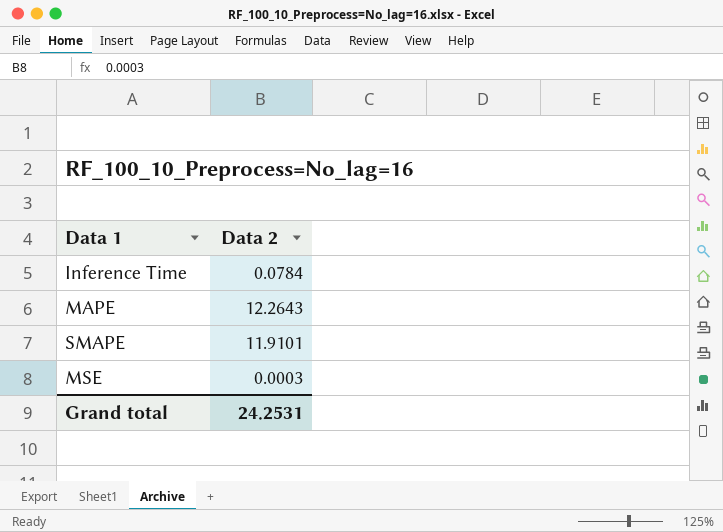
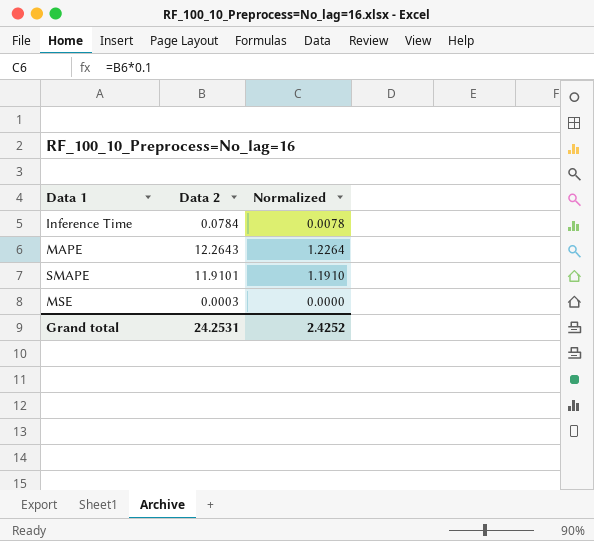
column Normalized | formula: none -> [Data 2] * 0.1

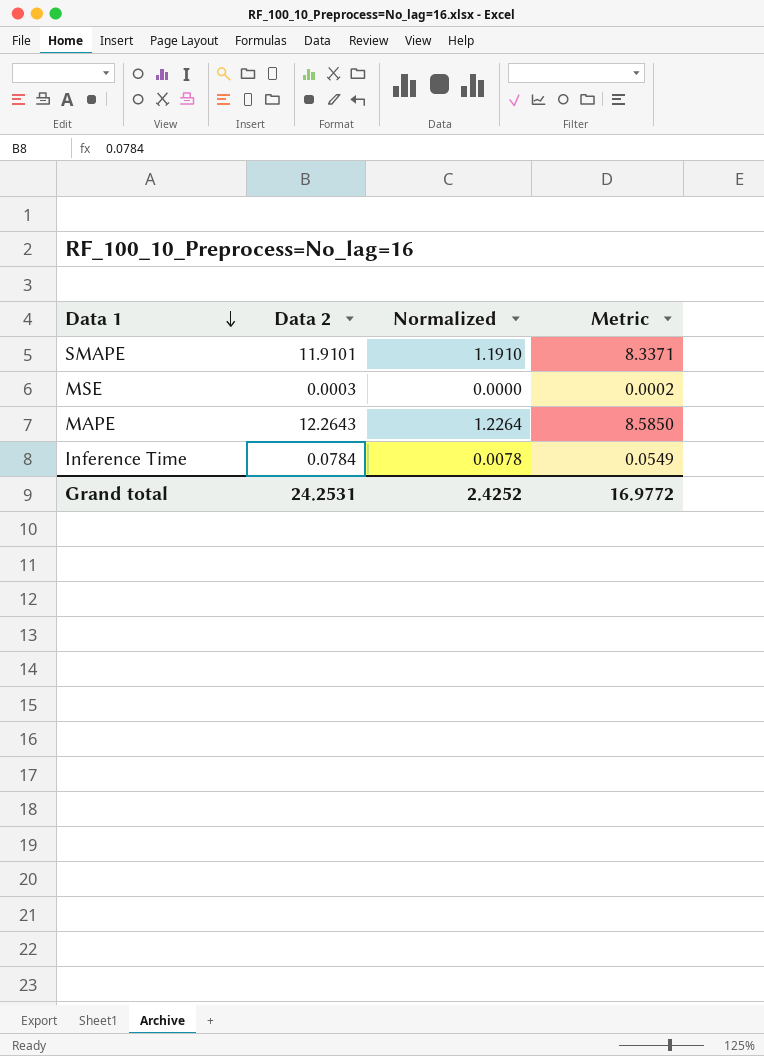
row order: none -> Data 1 descending
column Metric | formula: none -> [Data 2] * 0.7

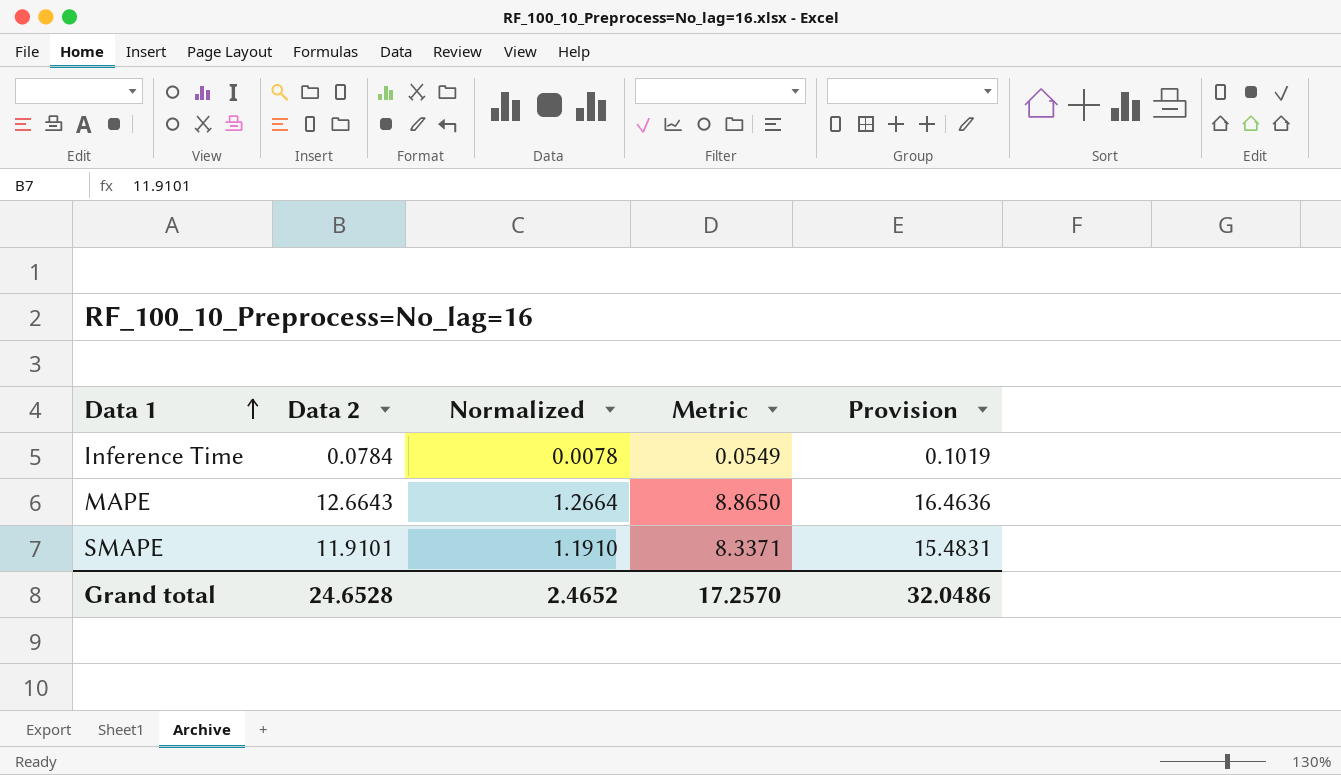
row order: Data 1 descending -> Data 1 ascending
column Provision | formula: none -> [Data 2] * 1.3
row MSE: 0.0003 | 0.0000 | 0.0002 -> none
MAPE | Data 2: 12.2643 -> 12.6643
MAPE | Normalized: 1.2264 -> 1.2664
MAPE | Metric: 8.5850 -> 8.8650
Grand total | Data 2: 24.2531 -> 24.6528
Grand total | Normalized: 2.4252 -> 2.4652
Grand total | Metric: 16.9772 -> 17.2570

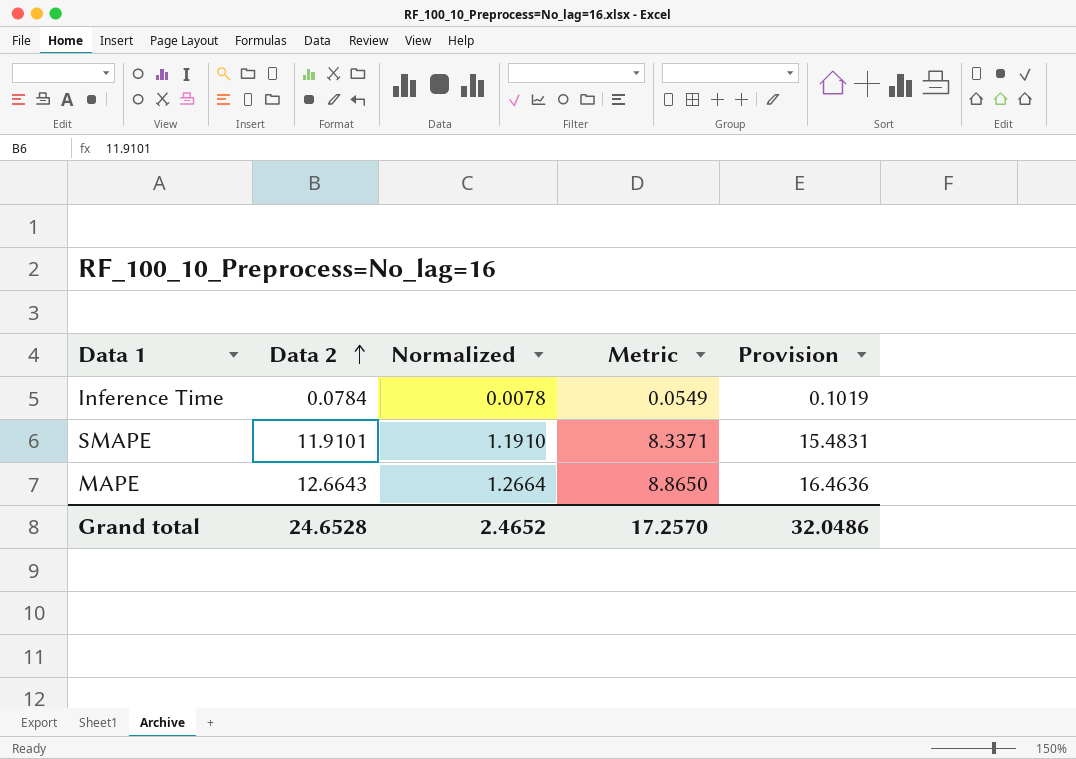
row order: Data 1 ascending -> Data 2 ascending

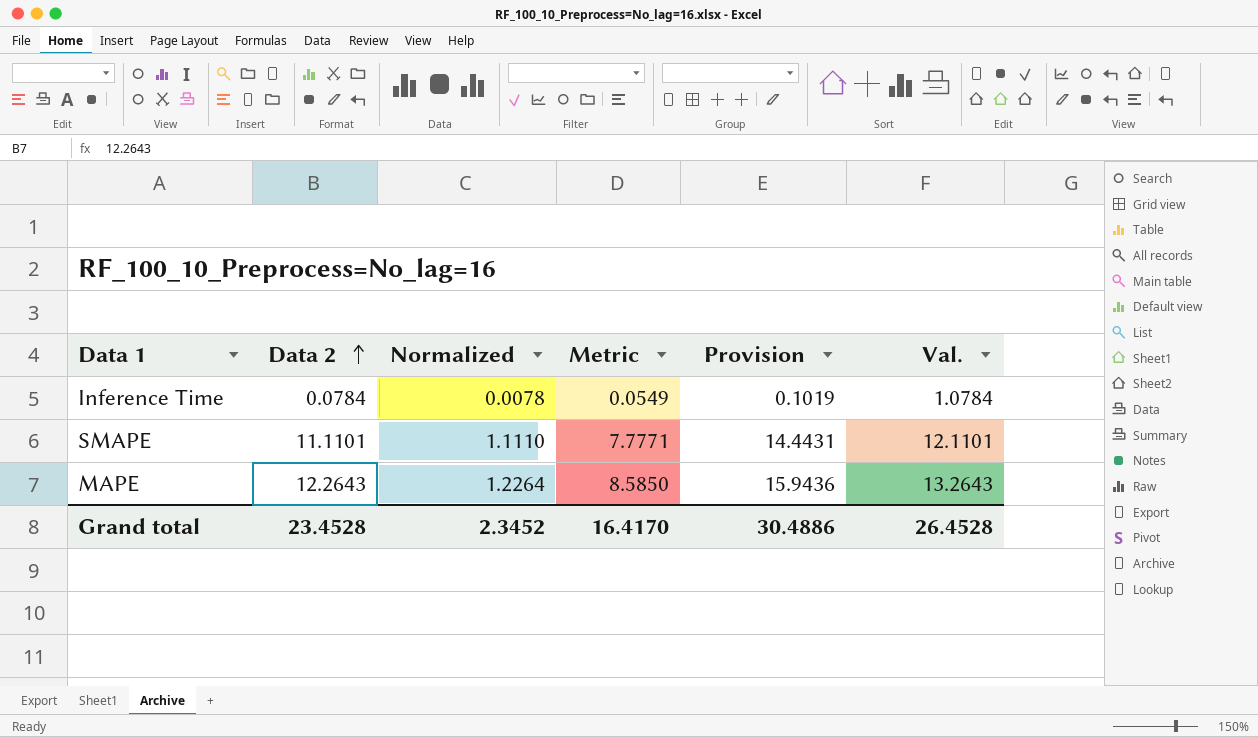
column Val. | formula: none -> [Data 2] + 1
SMAPE | Data 2: 11.9101 -> 11.1101
SMAPE | Normalized: 1.1910 -> 1.1110
SMAPE | Metric: 8.3371 -> 7.7771
SMAPE | Provision: 15.4831 -> 14.4431
MAPE | Data 2: 12.6643 -> 12.2643
MAPE | Normalized: 1.2664 -> 1.2264
MAPE | Metric: 8.8650 -> 8.5850
MAPE | Provision: 16.4636 -> 15.9436
Grand total | Data 2: 24.6528 -> 23.4528
Grand total | Normalized: 2.4652 -> 2.3452
Grand total | Metric: 17.2570 -> 16.4170
Grand total | Provision: 32.0486 -> 30.4886

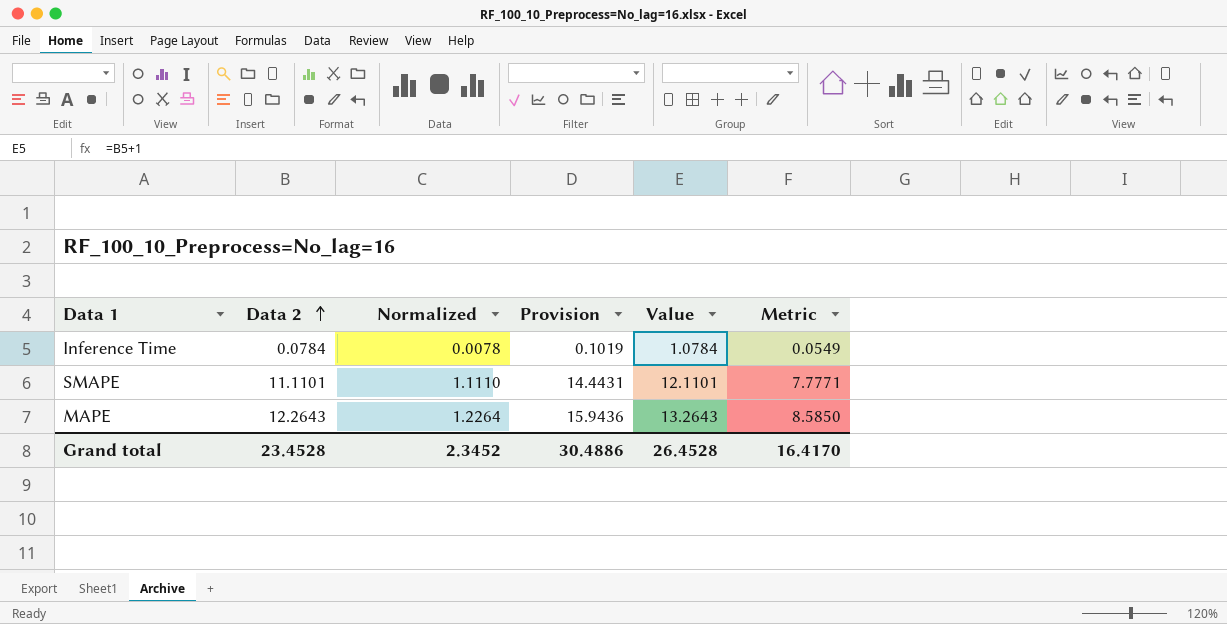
column name: Val. -> Value
column Metric | position: 4 -> 6

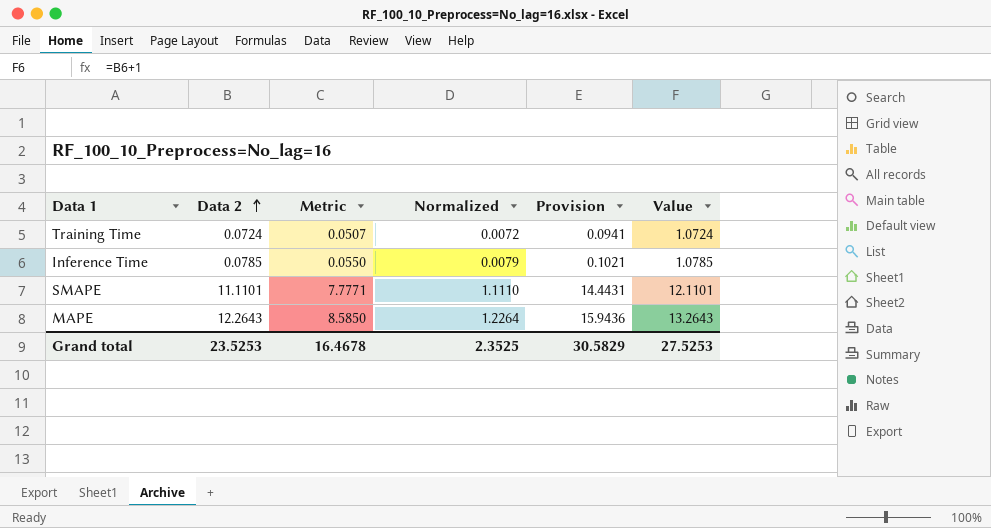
column Metric | position: 6 -> 3
row Training Time: none -> 0.0724 | 0.0507 | 0.0072 | 0.0941 | 1.0724
Inference Time | Data 2: 0.0784 -> 0.0785
Inference Time | Metric: 0.0549 -> 0.0550
Inference Time | Normalized: 0.0078 -> 0.0079
Inference Time | Provision: 0.1019 -> 0.1021
Inference Time | Value: 1.0784 -> 1.0785
Grand total | Data 2: 23.4528 -> 23.5253
Grand total | Metric: 16.4170 -> 16.4678
Grand total | Normalized: 2.3452 -> 2.3525
Grand total | Provision: 30.4886 -> 30.5829
Grand total | Value: 26.4528 -> 27.5253

